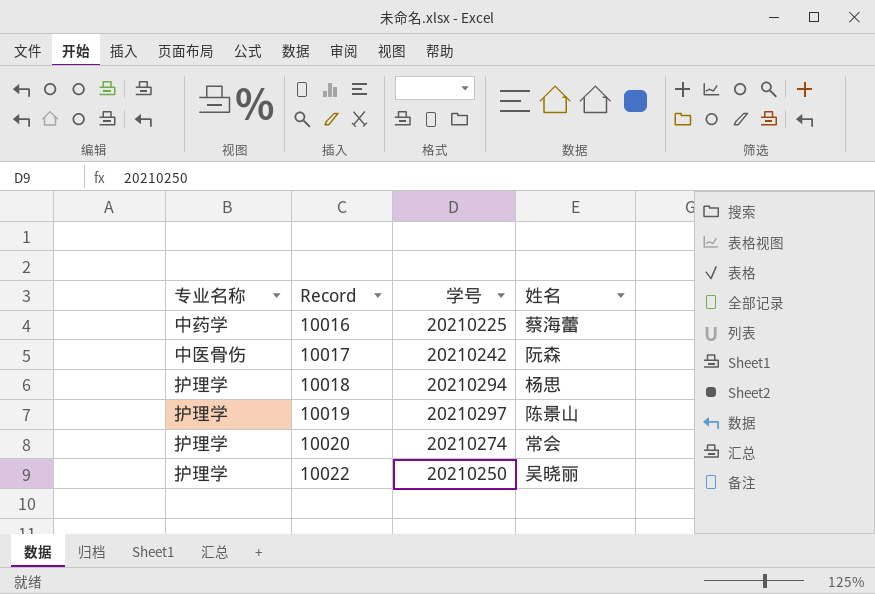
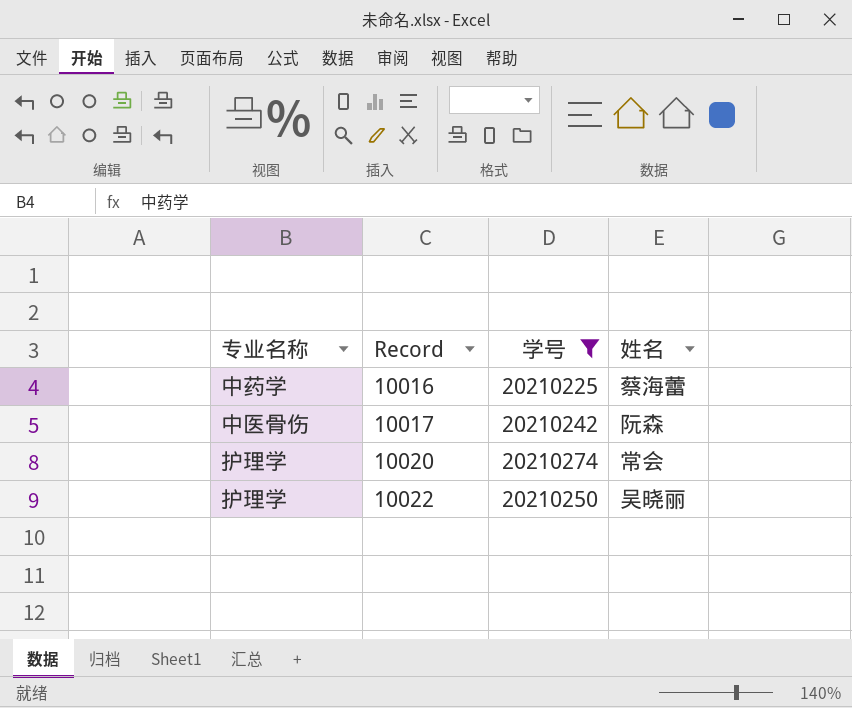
filter: none -> 学号 <= 20210274

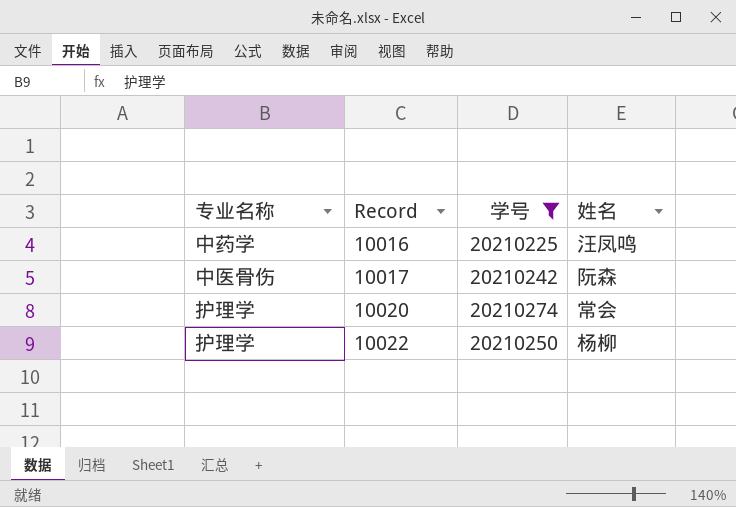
10016 | 姓名: 蔡海蕾 -> 汪凤鸣
10022 | 姓名: 吴晓丽 -> 杨柳

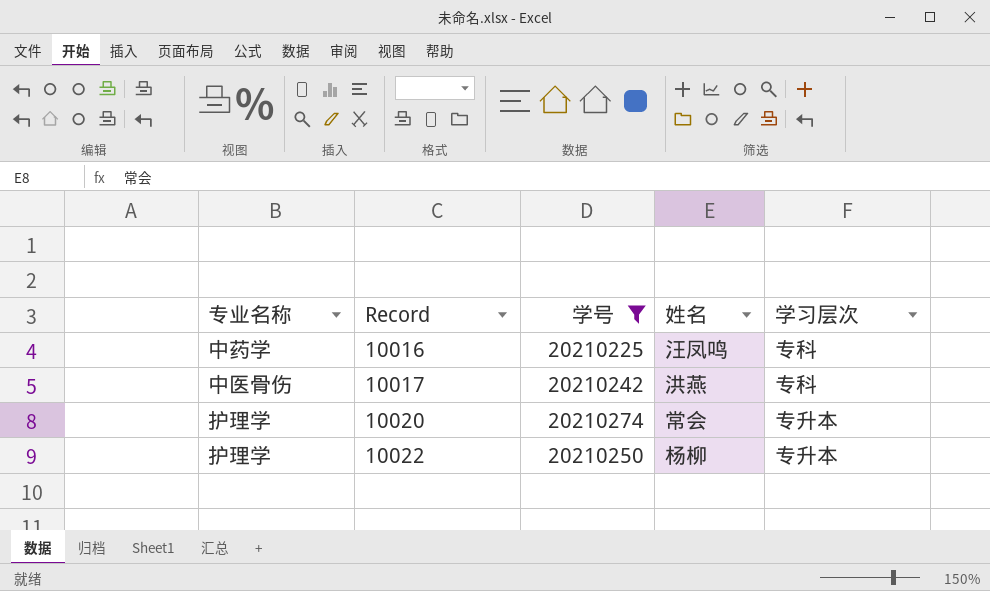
column 学习层次 | position: none -> 5
10017 | 姓名: 阮森 -> 洪燕

